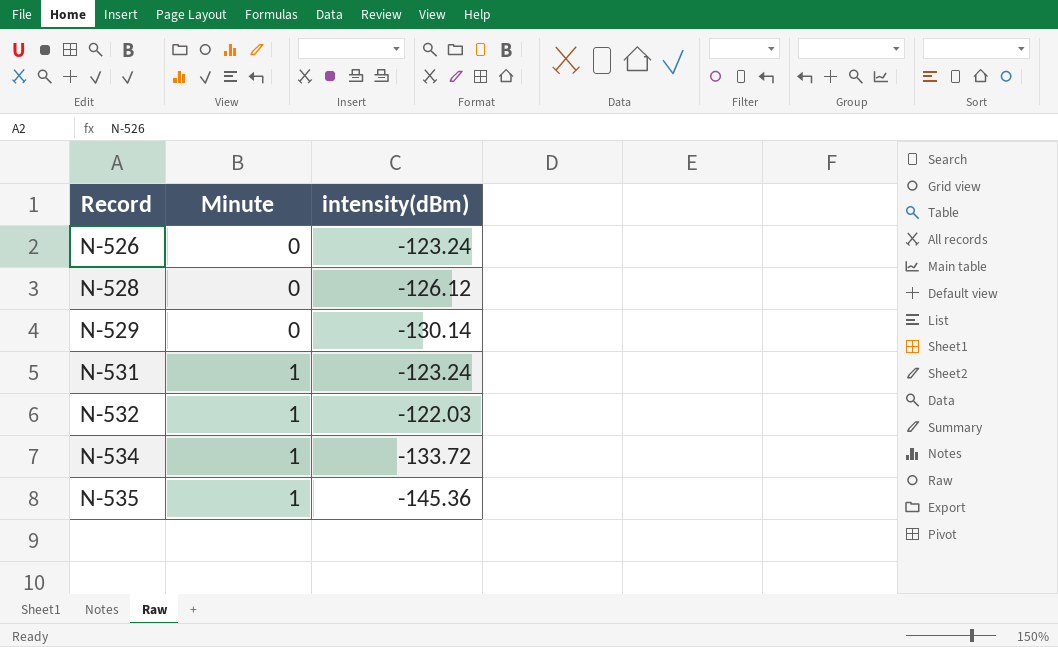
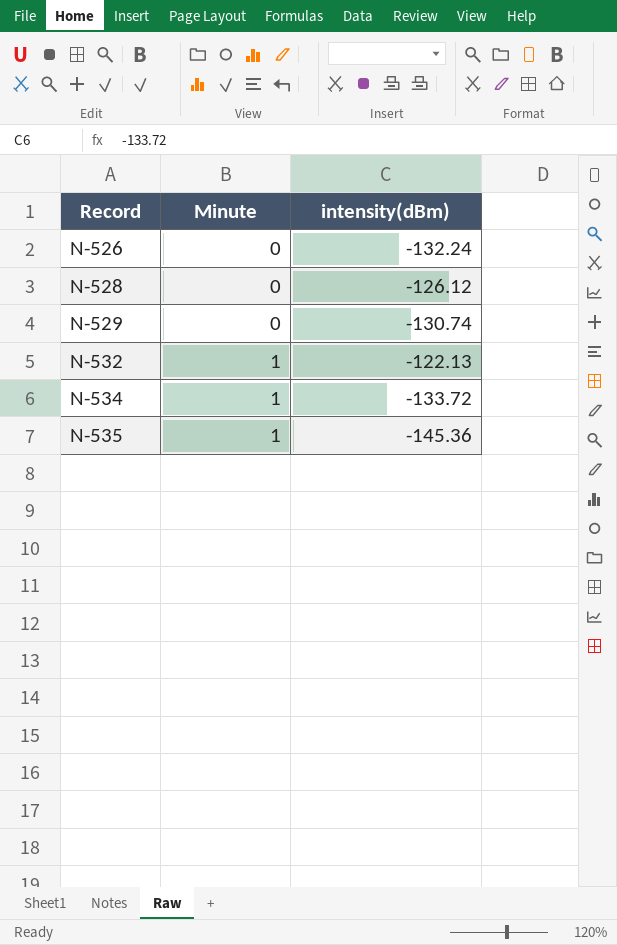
row N-531: 1 | -123.24 -> none
N-526 | intensity(dBm): -123.24 -> -132.24
N-529 | intensity(dBm): -130.14 -> -130.74
N-532 | intensity(dBm): -122.03 -> -122.13

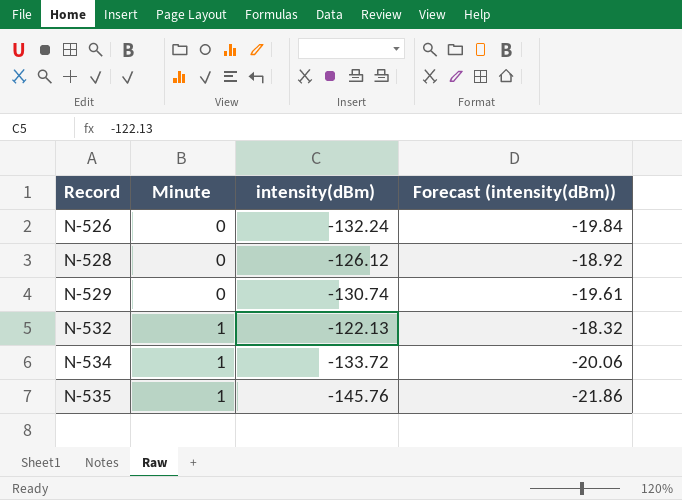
column Forecast (intensity(dBm)) | formula: none -> [intensity(dBm)] * 0.15
N-535 | intensity(dBm): -145.36 -> -145.76

